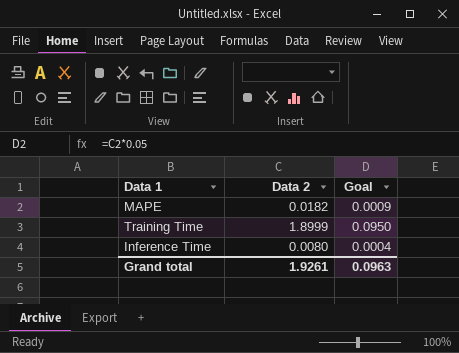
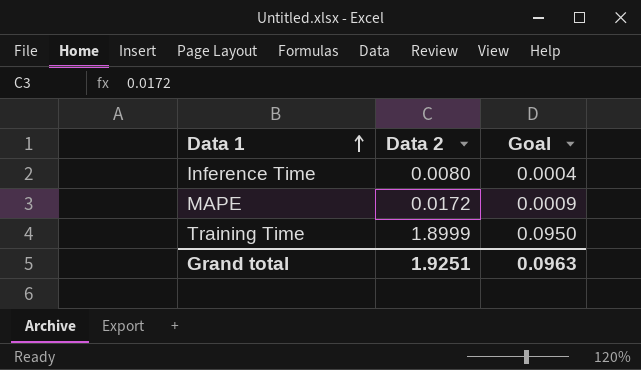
row order: none -> Data 1 ascending
MAPE | Data 2: 0.0182 -> 0.0172
Grand total | Data 2: 1.9261 -> 1.9251

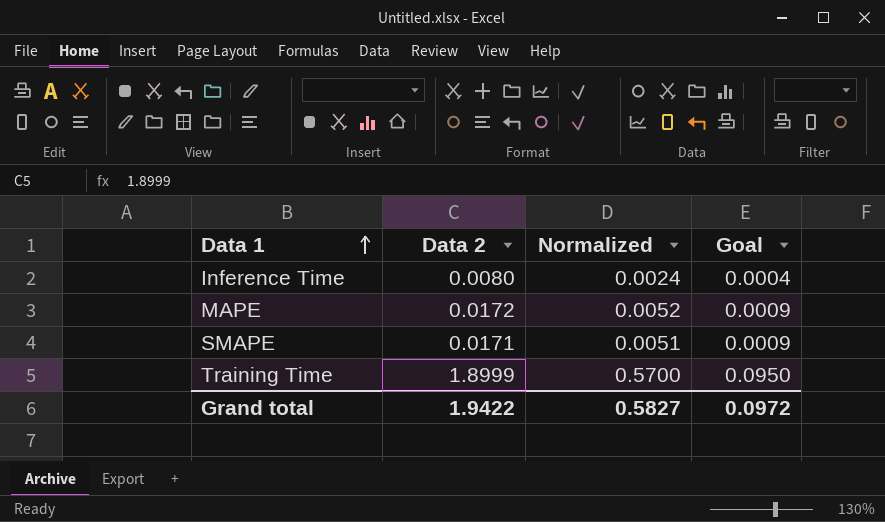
column Normalized | formula: none -> [Data 2] * 0.3
row SMAPE: none -> 0.0171 | 0.0051 | 0.0009
Grand total | Data 2: 1.9251 -> 1.9422
Grand total | Goal: 0.0963 -> 0.0972

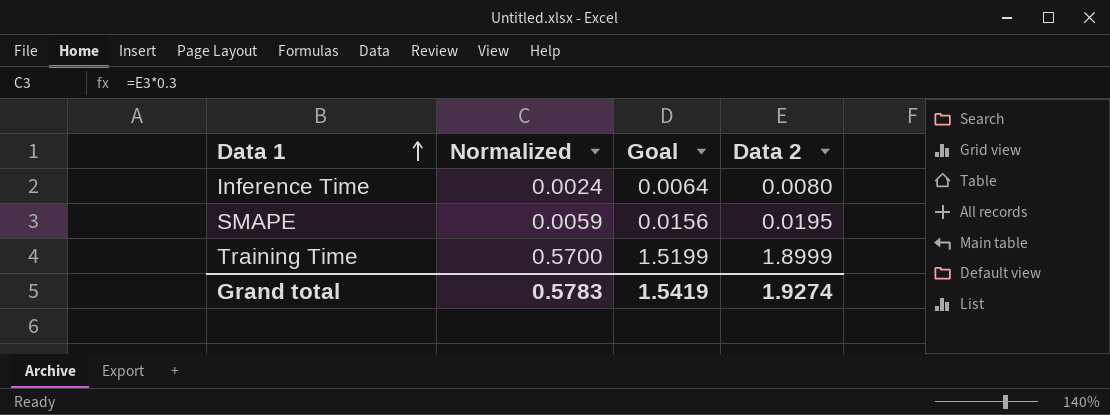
column Goal | formula: [Data 2] * 0.05 -> [Data 2] * 0.8
column Data 2 | position: 2 -> 4
row MAPE: 0.0172 | 0.0052 | 0.0009 -> none
SMAPE | Normalized: 0.0051 -> 0.0059
SMAPE | Data 2: 0.0171 -> 0.0195
Grand total | Normalized: 0.5827 -> 0.5783
Grand total | Goal: 0.0972 -> 1.5419
Grand total | Data 2: 1.9422 -> 1.9274

